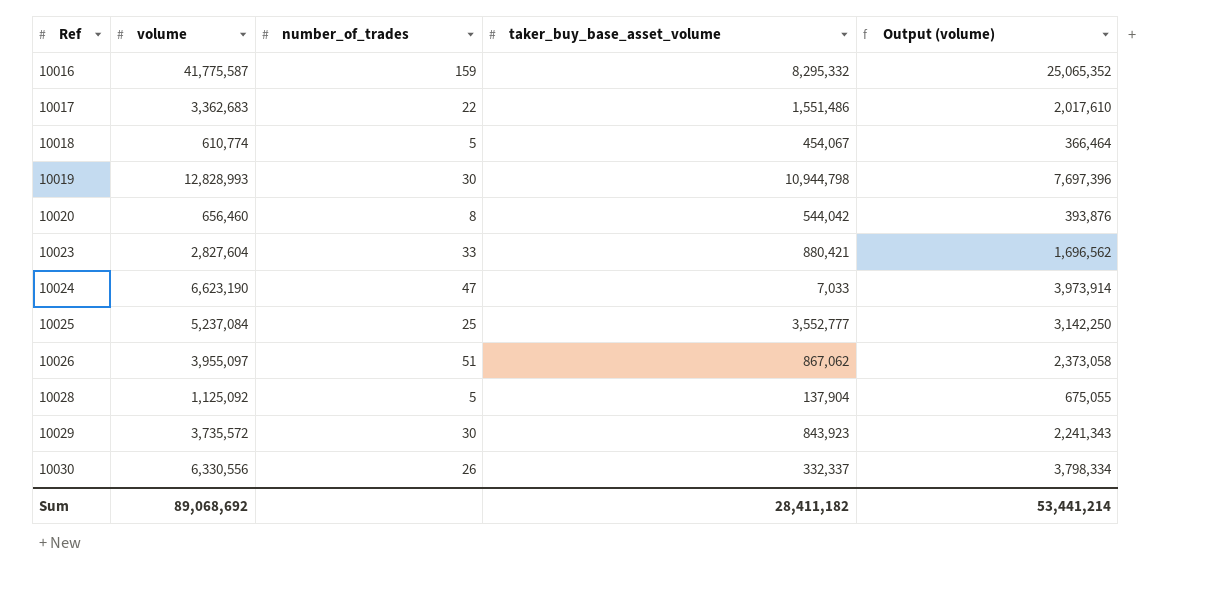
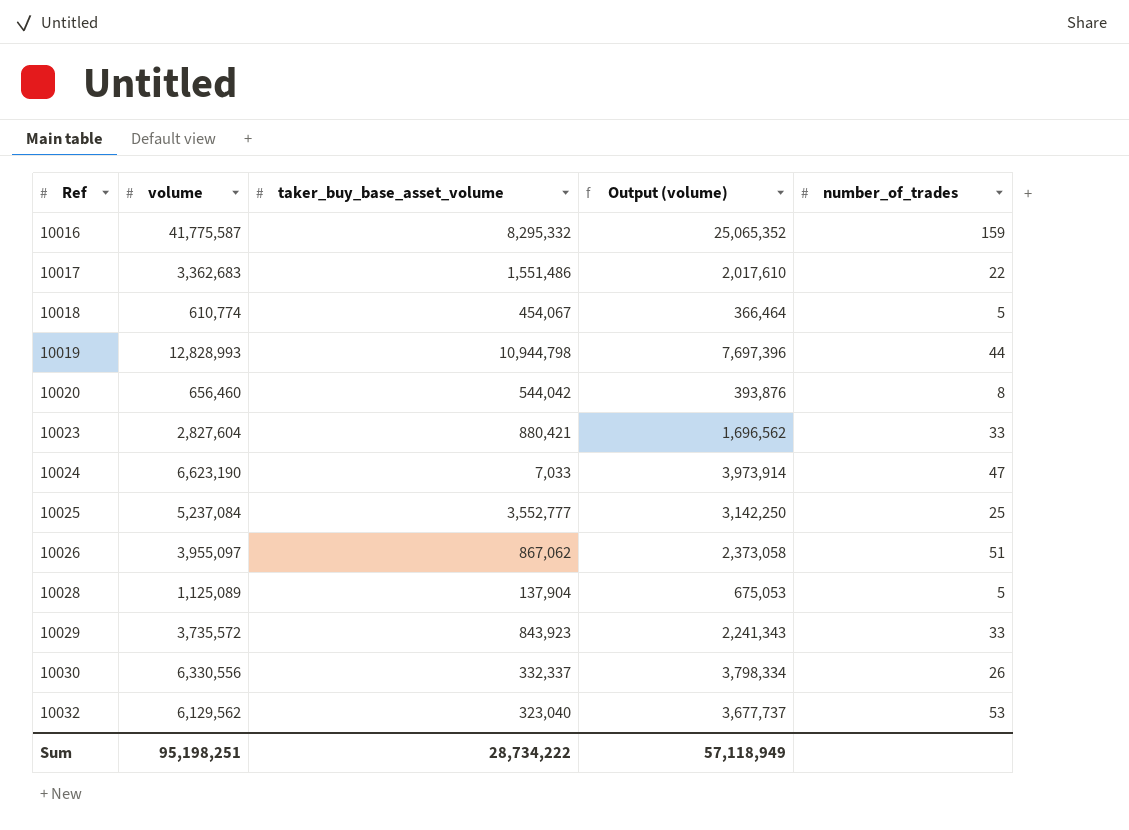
column number_of_trades | position: 3 -> 5
10019 | number_of_trades: 30 -> 44
10028 | volume: 1,125,092 -> 1,125,089
10028 | Output (volume): 675,055 -> 675,053
10029 | number_of_trades: 30 -> 33
row 10032: none -> 6,129,562 | 323,040 | 3,677,737 | 53
Sum | volume: 89,068,692 -> 95,198,251
Sum | taker_buy_base_asset_volume: 28,411,182 -> 28,734,222
Sum | Output (volume): 53,441,214 -> 57,118,949

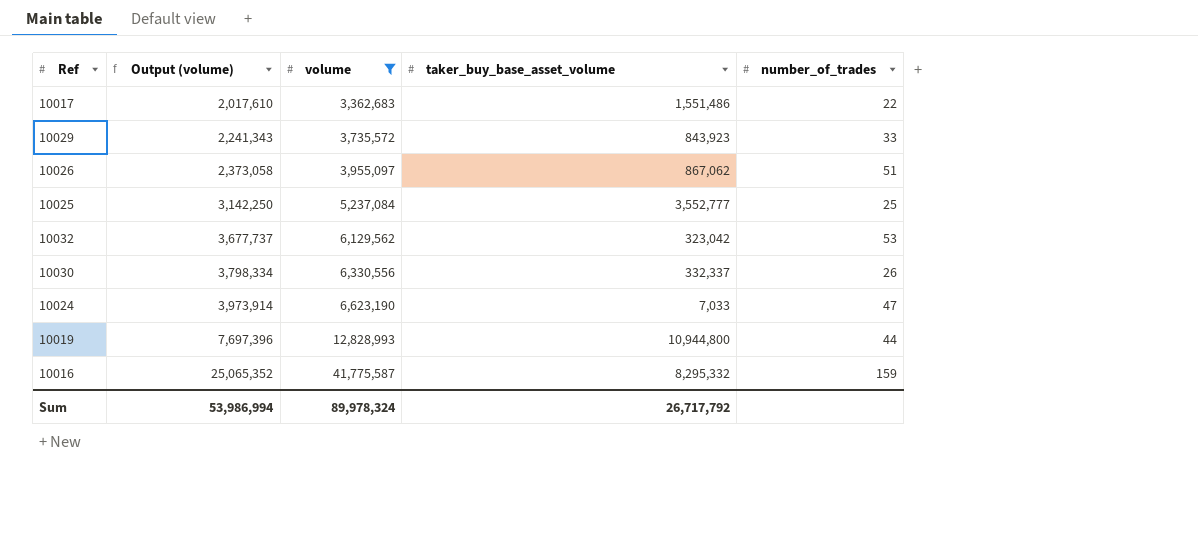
filter: none -> volume >= 3,362,683
row order: Ref ascending -> Output (volume) ascending
column Output (volume) | position: 4 -> 2
10032 | taker_buy_base_asset_volume: 323,040 -> 323,042
10019 | taker_buy_base_asset_volume: 10,944,798 -> 10,944,800
Sum | Output (volume): 57,118,949 -> 53,986,994
Sum | volume: 95,198,251 -> 89,978,324
Sum | taker_buy_base_asset_volume: 28,734,222 -> 26,717,792

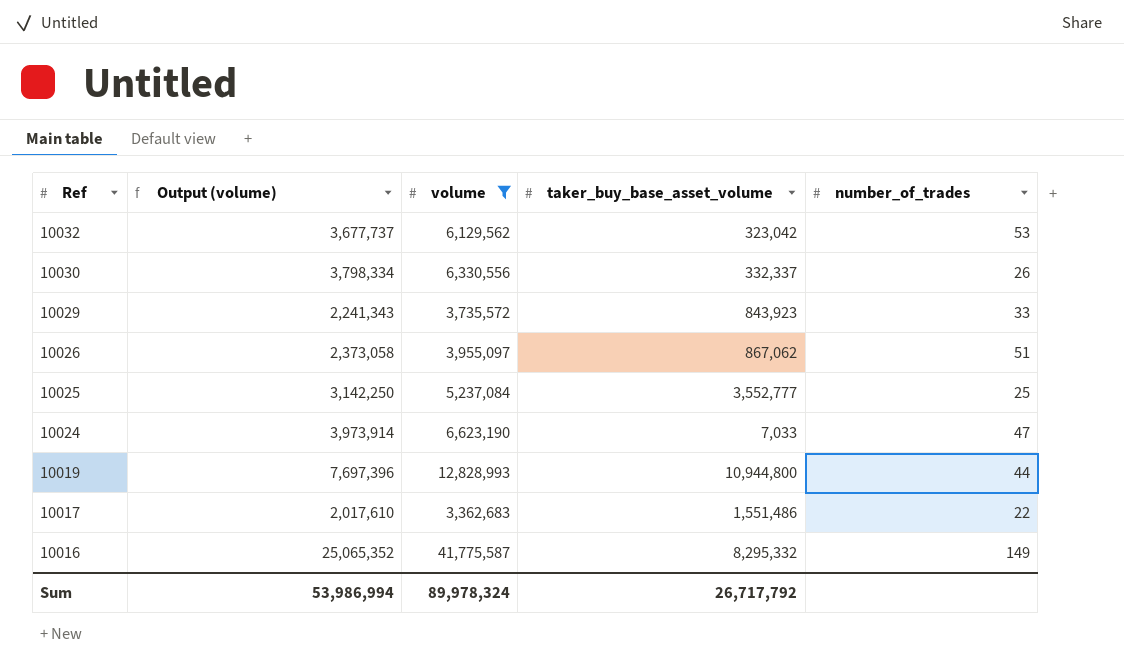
row order: Output (volume) ascending -> Ref descending
10016 | number_of_trades: 159 -> 149

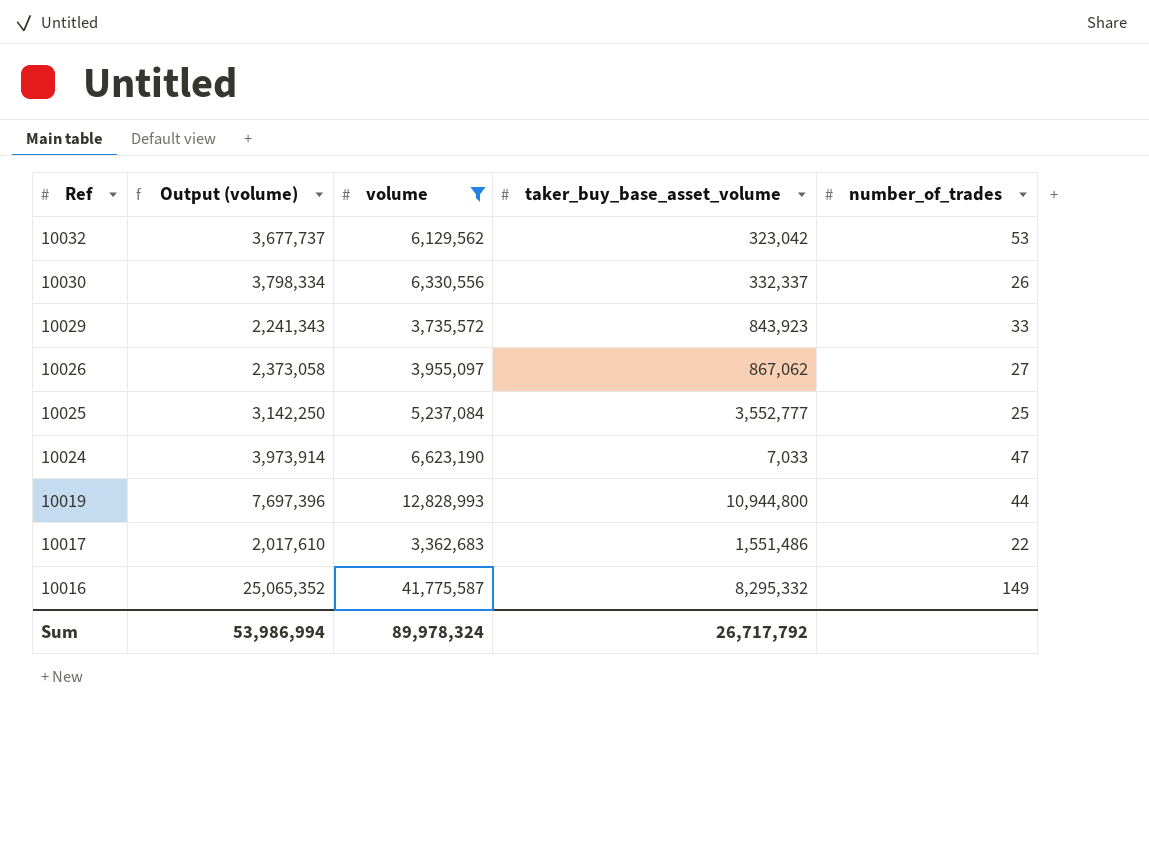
10026 | number_of_trades: 51 -> 27

